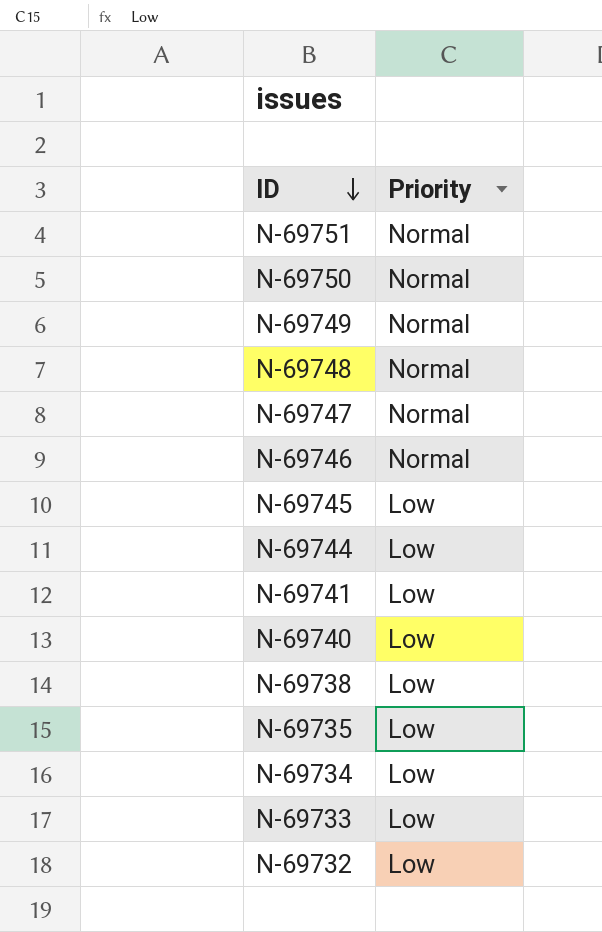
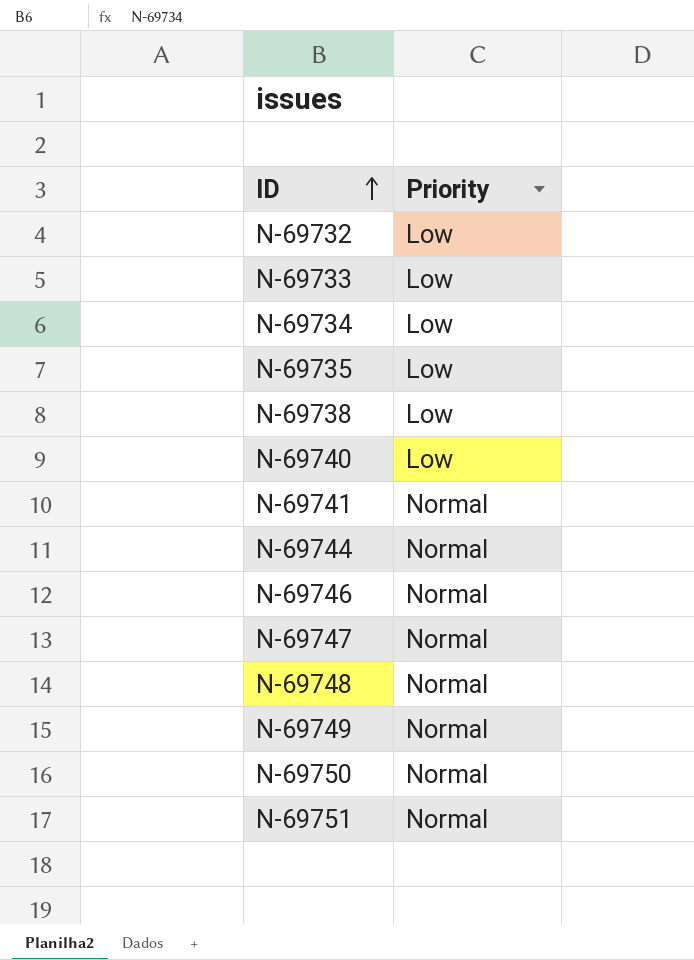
row order: ID descending -> ID ascending
row N-69745: Low -> none
N-69741 | Priority: Low -> Normal
N-69744 | Priority: Low -> Normal

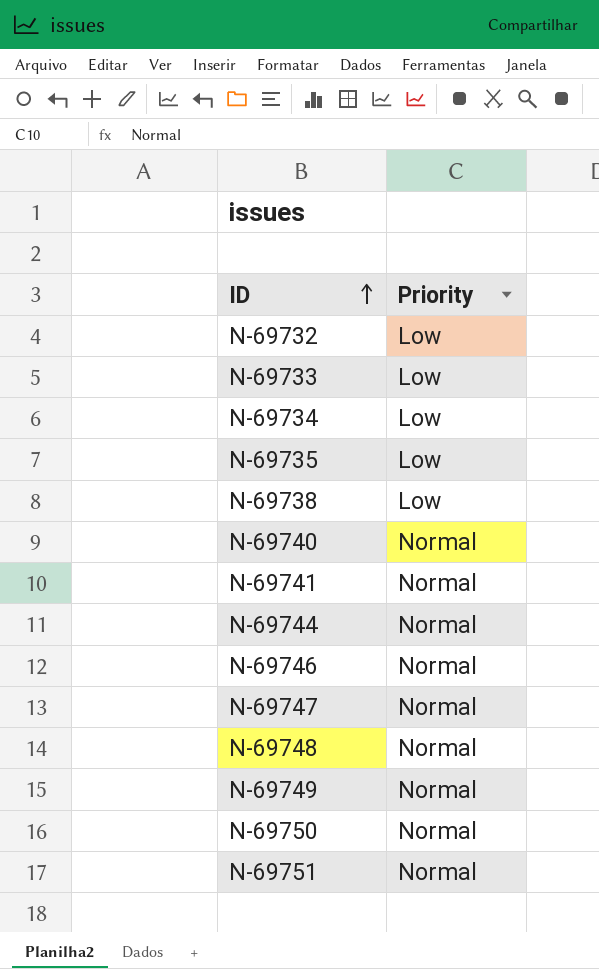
N-69740 | Priority: Low -> Normal

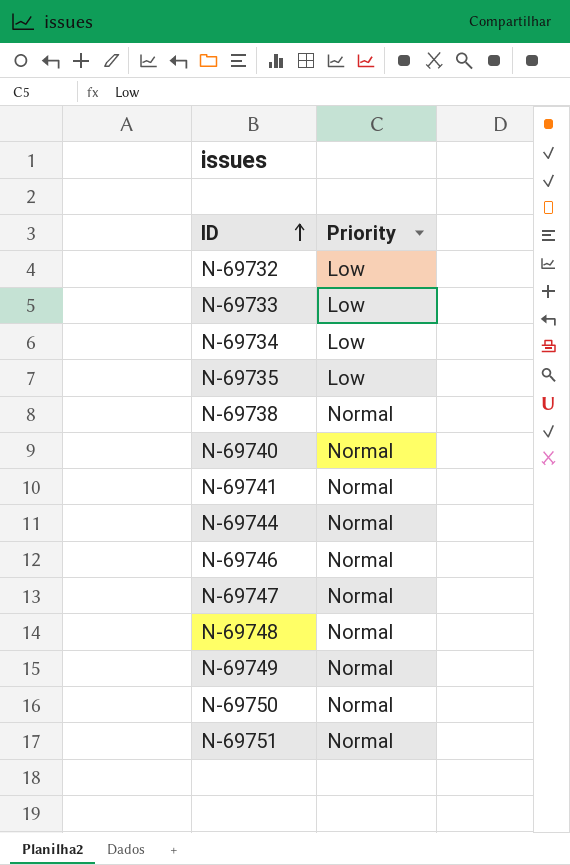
N-69738 | Priority: Low -> Normal

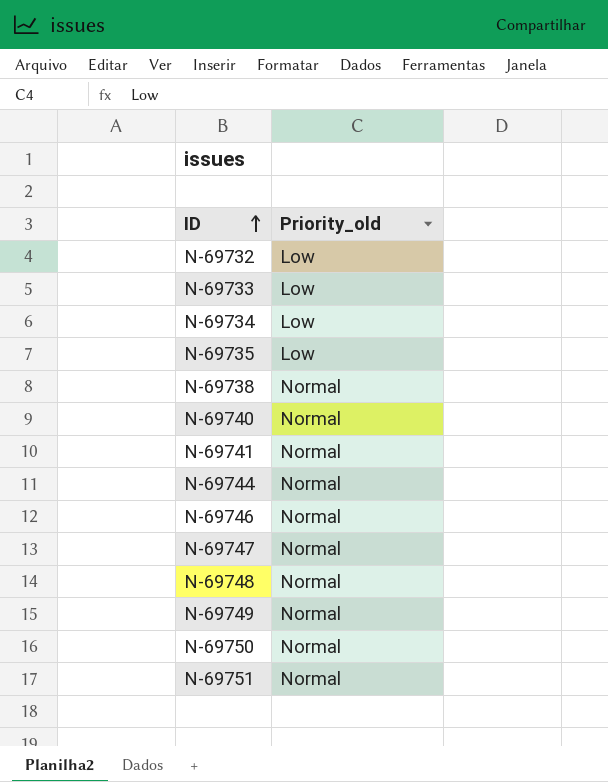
column name: Priority -> Priority_old

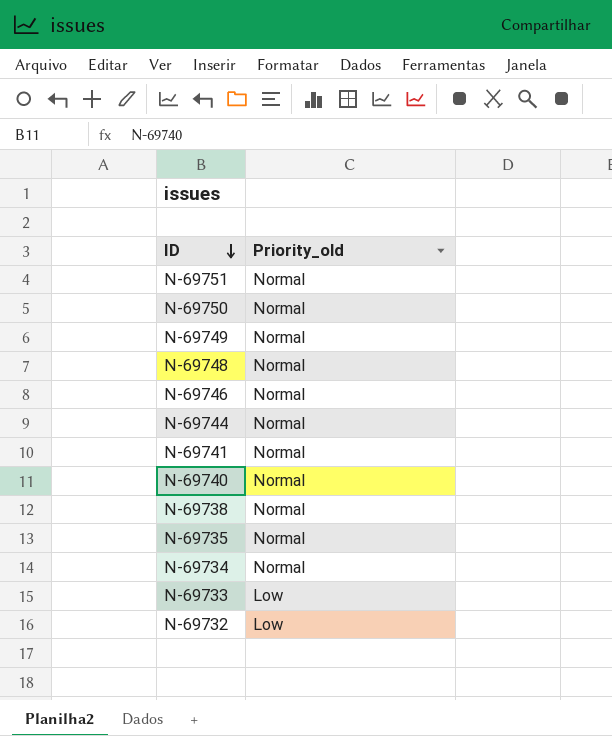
row order: ID ascending -> ID descending
row N-69747: Normal -> none
N-69735 | Priority_old: Low -> Normal
N-69734 | Priority_old: Low -> Normal

